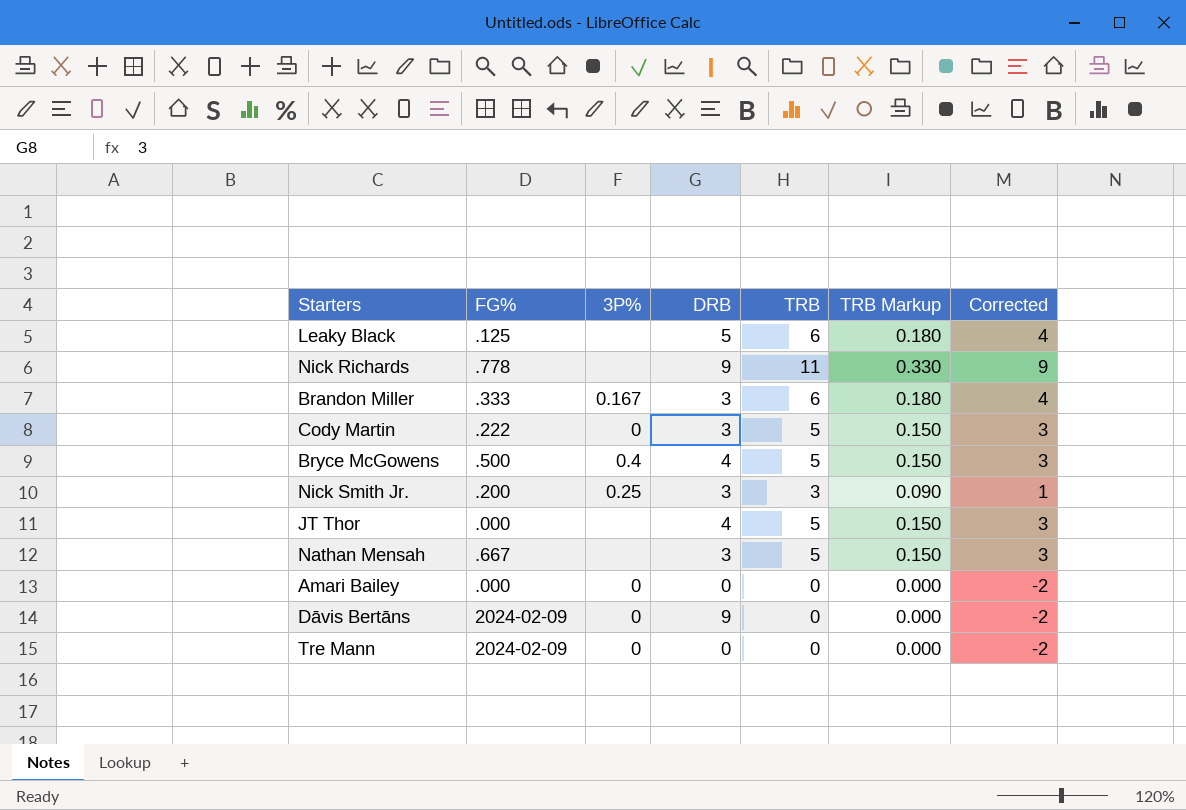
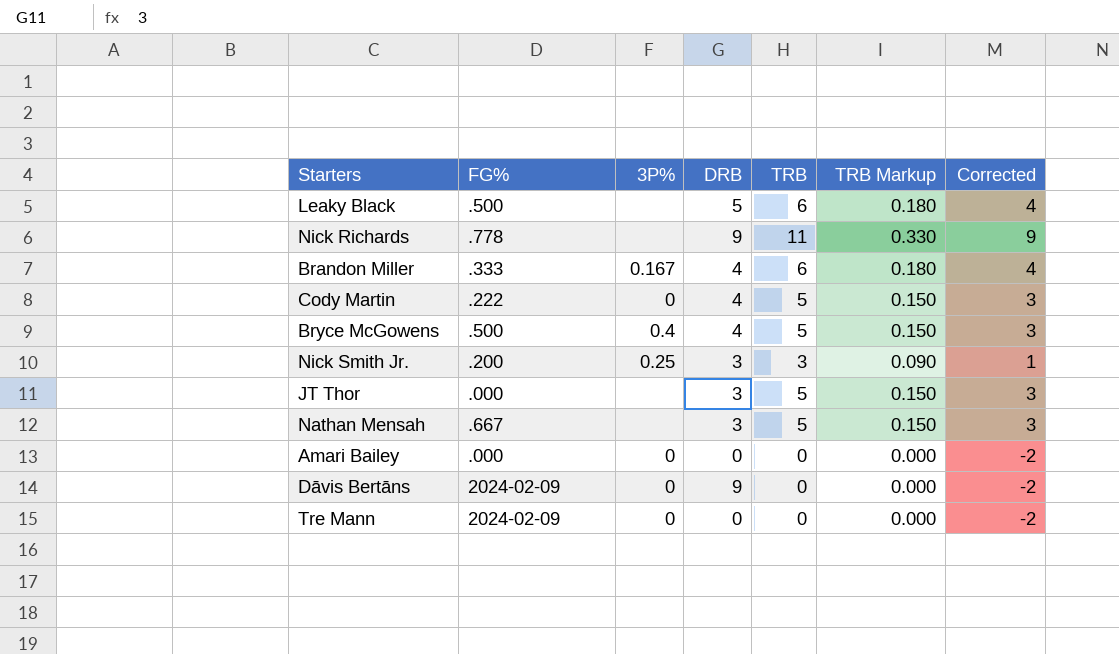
Leaky Black | FG%: .125 -> .500
Brandon Miller | DRB: 3 -> 4
Cody Martin | DRB: 3 -> 4
JT Thor | DRB: 4 -> 3

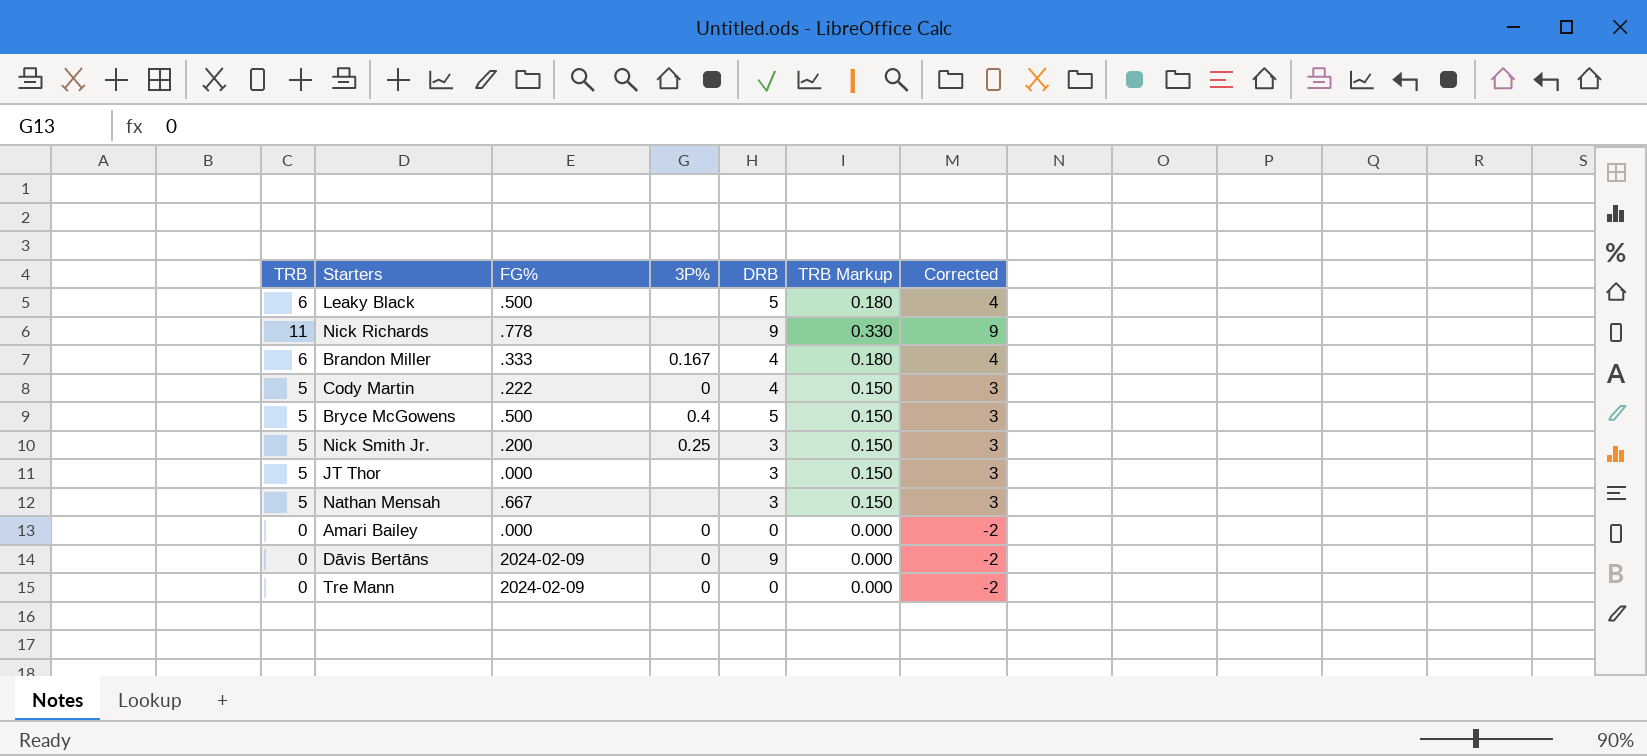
column TRB | position: 5 -> 1
Bryce McGowens | DRB: 4 -> 5
Nick Smith Jr. | TRB: 3 -> 5
Nick Smith Jr. | TRB Markup: 0.090 -> 0.150
Nick Smith Jr. | Corrected: 1 -> 3

